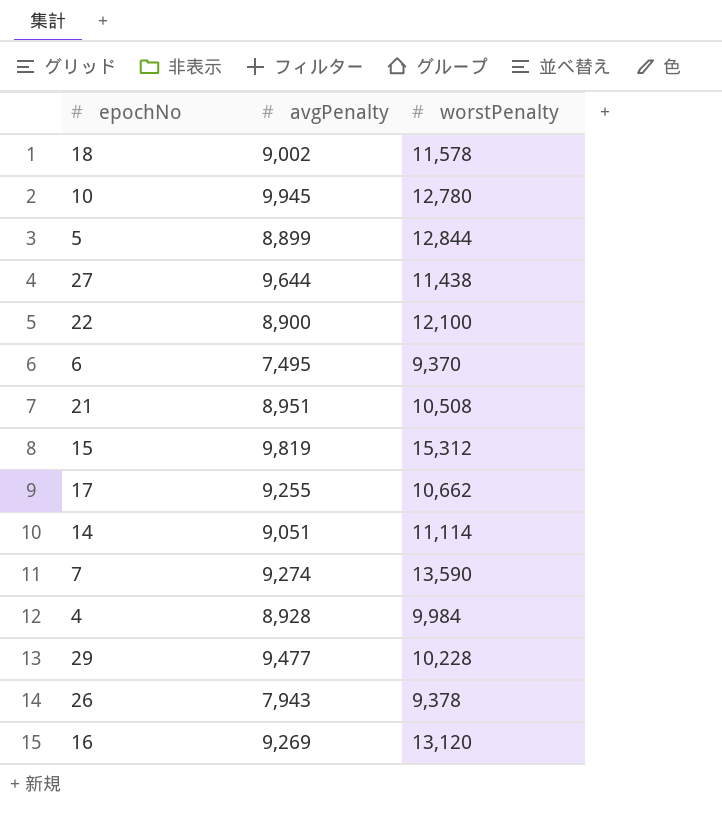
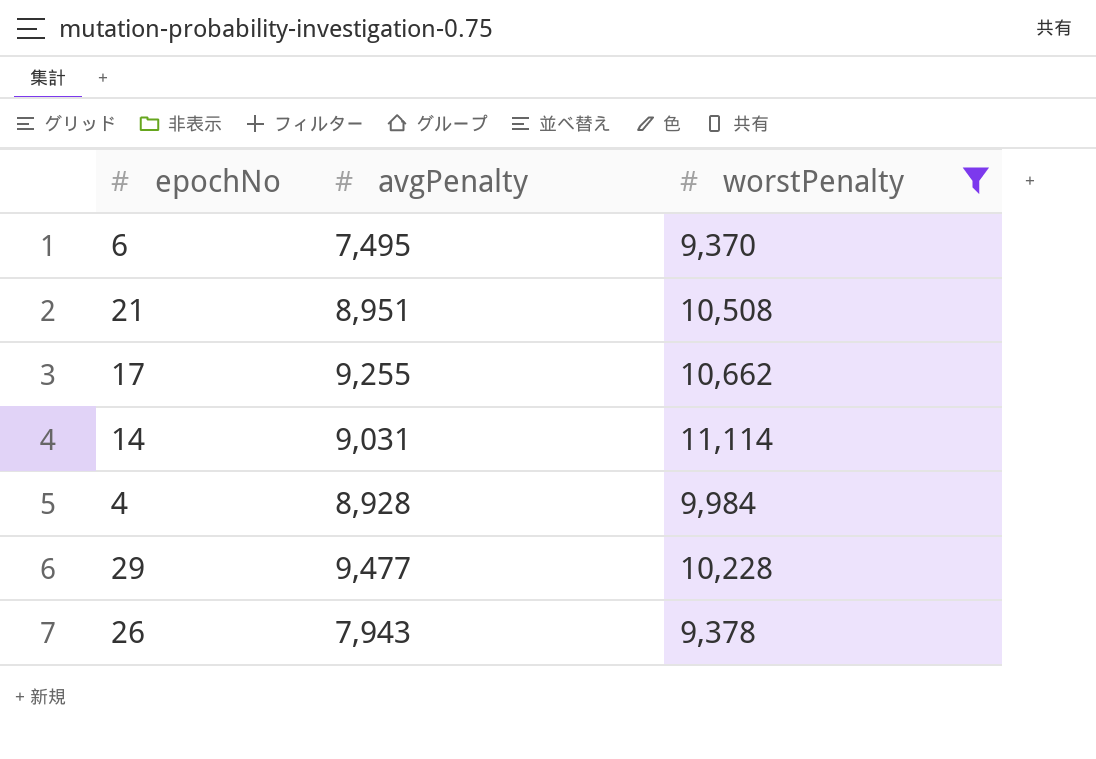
filter: none -> worstPenalty <= 11,114
14 | avgPenalty: 9,051 -> 9,031

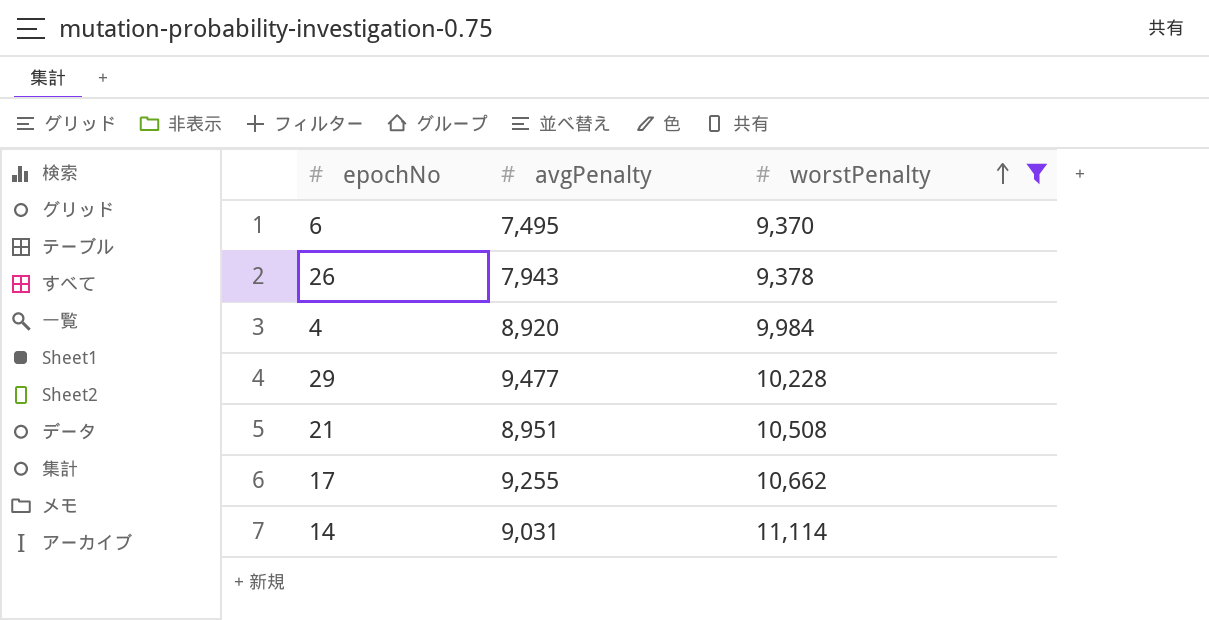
row order: none -> worstPenalty ascending
4 | avgPenalty: 8,928 -> 8,920

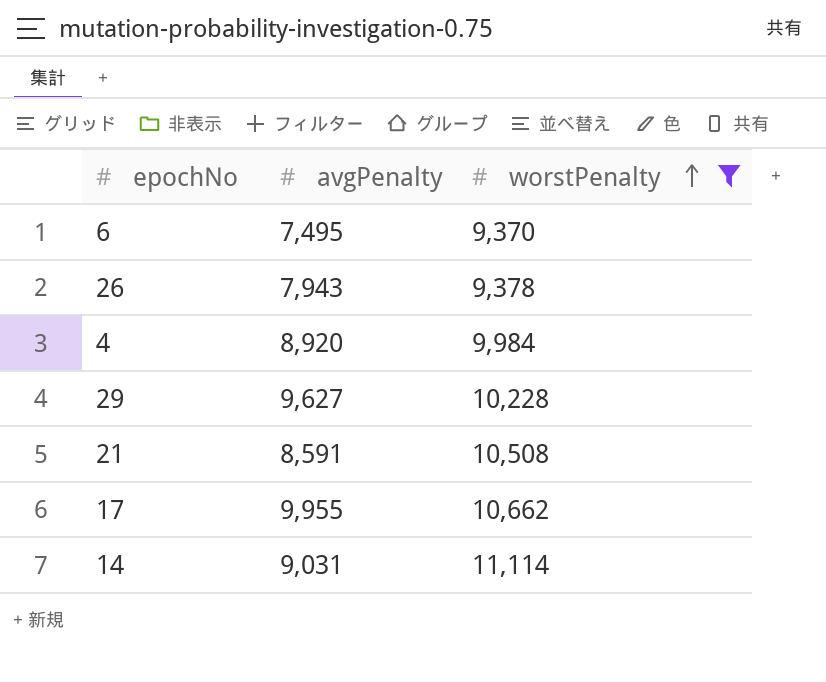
29 | avgPenalty: 9,477 -> 9,627
21 | avgPenalty: 8,951 -> 8,591
17 | avgPenalty: 9,255 -> 9,955

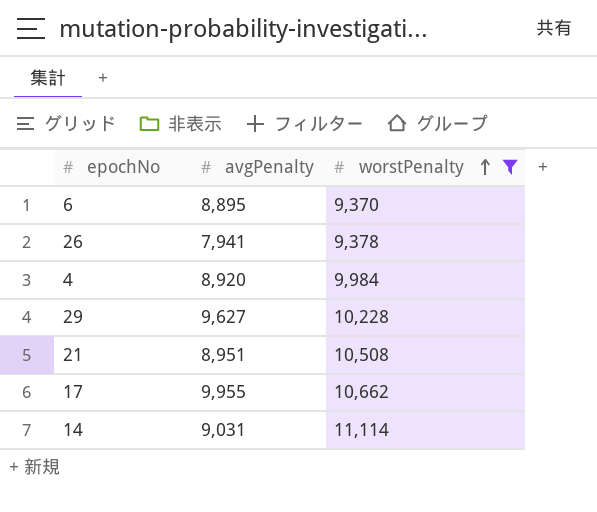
6 | avgPenalty: 7,495 -> 8,895
26 | avgPenalty: 7,943 -> 7,941
21 | avgPenalty: 8,591 -> 8,951

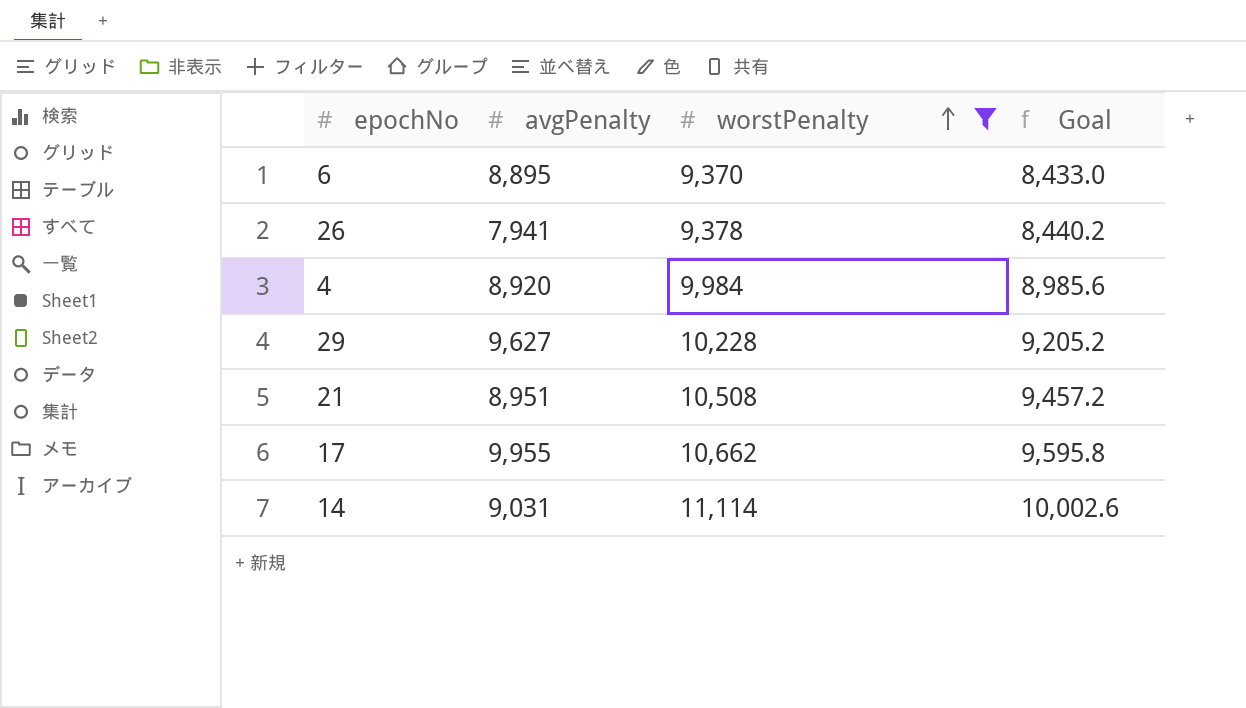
column Goal | formula: none -> [worstPenalty] * 0.9

